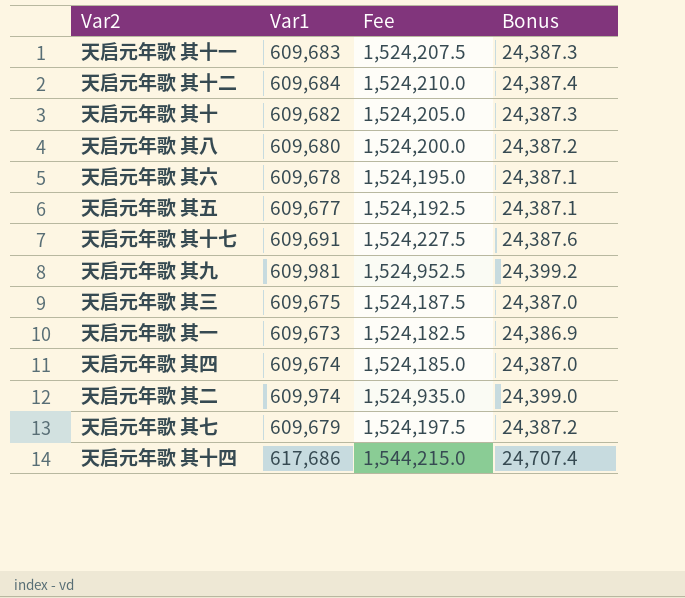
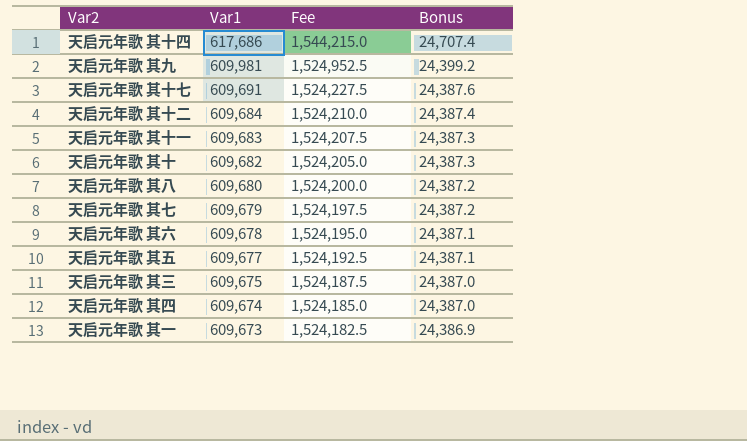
row order: none -> Var1 descending
row 天启元年歌 其二: 609,974 | 1,524,935.0 | 24,399.0 -> none

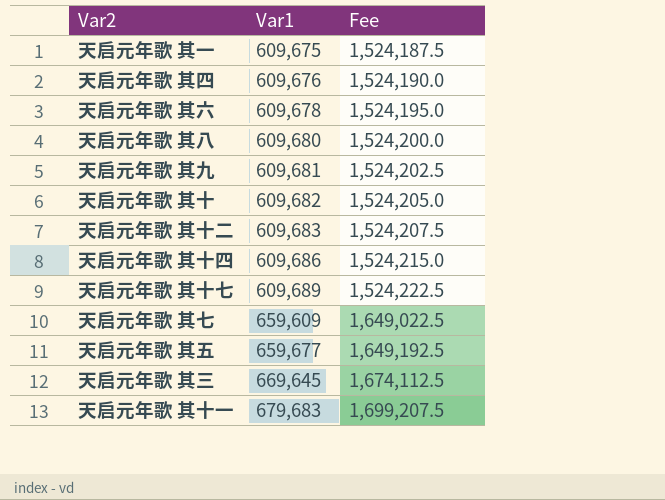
row order: Var1 descending -> Var1 ascending
column Bonus | formula: [Var1] * 0.04 -> none
天启元年歌 其一 | Var1: 609,673 -> 609,675
天启元年歌 其一 | Fee: 1,524,182.5 -> 1,524,187.5
天启元年歌 其四 | Var1: 609,674 -> 609,676
天启元年歌 其四 | Fee: 1,524,185.0 -> 1,524,190.0
天启元年歌 其九 | Var1: 609,981 -> 609,681
天启元年歌 其九 | Fee: 1,524,952.5 -> 1,524,202.5
天启元年歌 其十二 | Var1: 609,684 -> 609,683
天启元年歌 其十二 | Fee: 1,524,210.0 -> 1,524,207.5
天启元年歌 其十四 | Var1: 617,686 -> 609,686
天启元年歌 其十四 | Fee: 1,544,215.0 -> 1,524,215.0
天启元年歌 其十七 | Var1: 609,691 -> 609,689
天启元年歌 其十七 | Fee: 1,524,227.5 -> 1,524,222.5
天启元年歌 其七 | Var1: 609,679 -> 659,609
天启元年歌 其七 | Fee: 1,524,197.5 -> 1,649,022.5
天启元年歌 其五 | Var1: 609,677 -> 659,677
天启元年歌 其五 | Fee: 1,524,192.5 -> 1,649,192.5
天启元年歌 其三 | Var1: 609,675 -> 669,645
天启元年歌 其三 | Fee: 1,524,187.5 -> 1,674,112.5
天启元年歌 其十一 | Var1: 609,683 -> 679,683
天启元年歌 其十一 | Fee: 1,524,207.5 -> 1,699,207.5

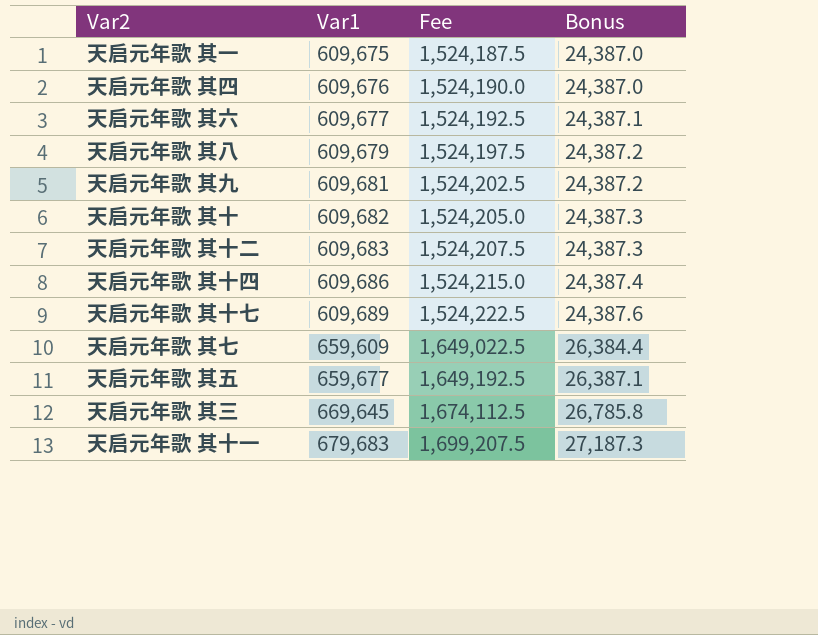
column Bonus | formula: none -> [Var1] * 0.04
天启元年歌 其六 | Var1: 609,678 -> 609,677
天启元年歌 其六 | Fee: 1,524,195.0 -> 1,524,192.5
天启元年歌 其八 | Var1: 609,680 -> 609,679
天启元年歌 其八 | Fee: 1,524,200.0 -> 1,524,197.5

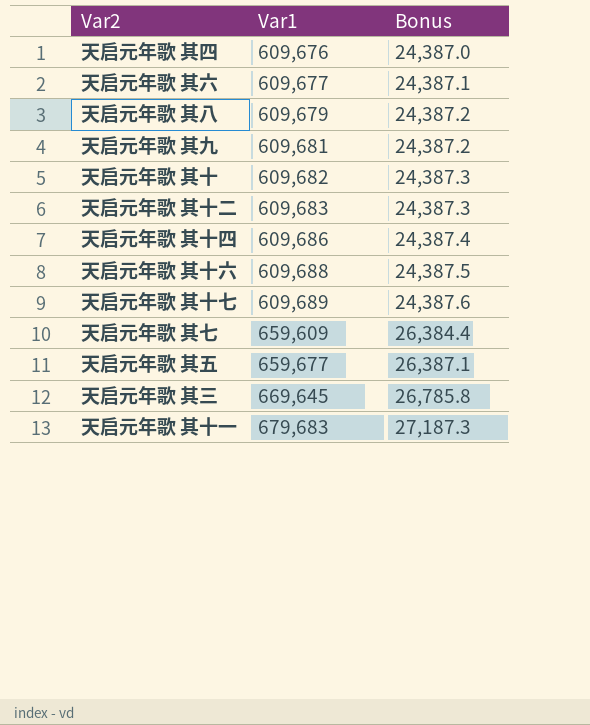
column Fee | formula: [Var1] * 2.5 -> none
row 天启元年歌 其一: 609,675 | 1,524,187.5 | 24,387.0 -> none
row 天启元年歌 其十六: none -> 609,688 | 24,387.5

